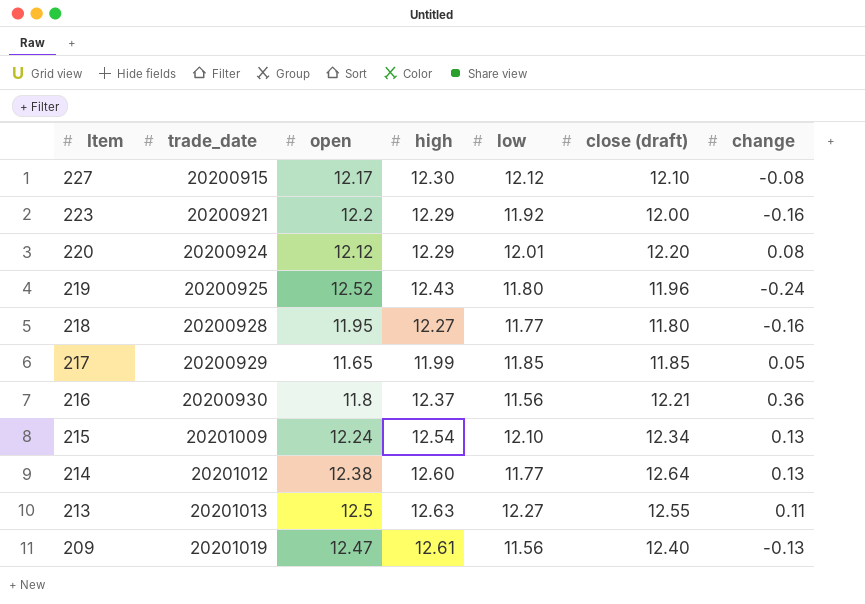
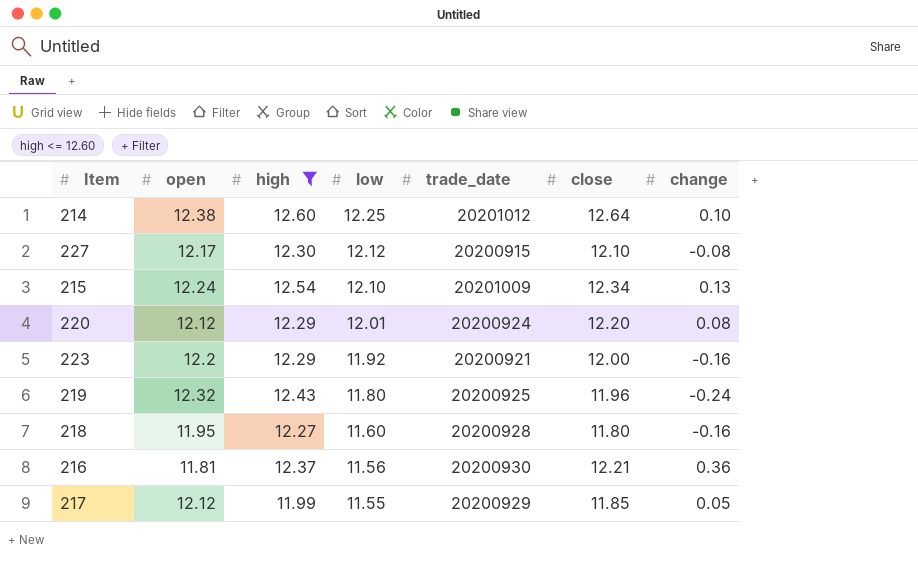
filter: none -> high <= 12.60
row order: Item descending -> low descending
column trade_date | position: 2 -> 5
column name: close (draft) -> close
214 | low: 11.77 -> 12.25
214 | change: 0.13 -> 0.10
219 | open: 12.52 -> 12.32
218 | low: 11.77 -> 11.60
216 | open: 11.8 -> 11.81
217 | open: 11.65 -> 12.12
217 | low: 11.85 -> 11.55

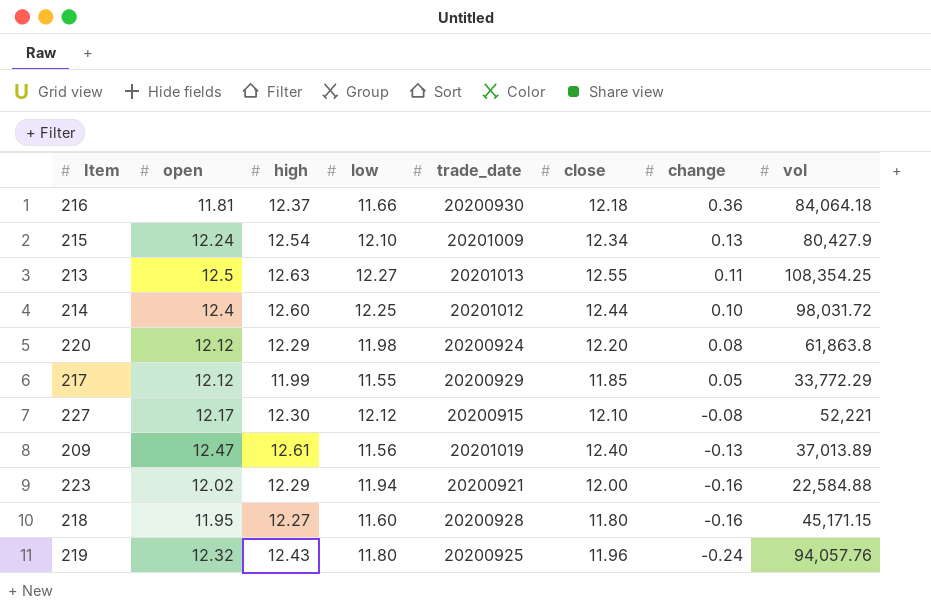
filter: high <= 12.60 -> none
row order: low descending -> change descending
column vol | position: none -> 8
216 | low: 11.56 -> 11.66
216 | close: 12.21 -> 12.18
214 | open: 12.38 -> 12.4
214 | close: 12.64 -> 12.44
220 | low: 12.01 -> 11.98
223 | open: 12.2 -> 12.02
223 | low: 11.92 -> 11.94

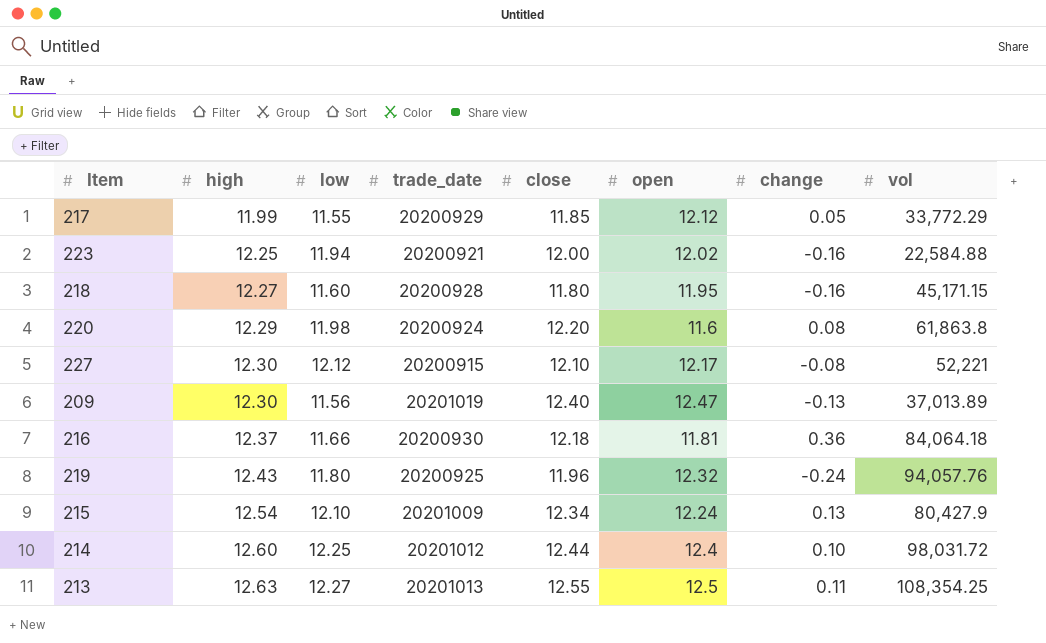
row order: change descending -> high ascending
column open | position: 2 -> 6
223 | high: 12.29 -> 12.25
220 | open: 12.12 -> 11.6
209 | high: 12.61 -> 12.30

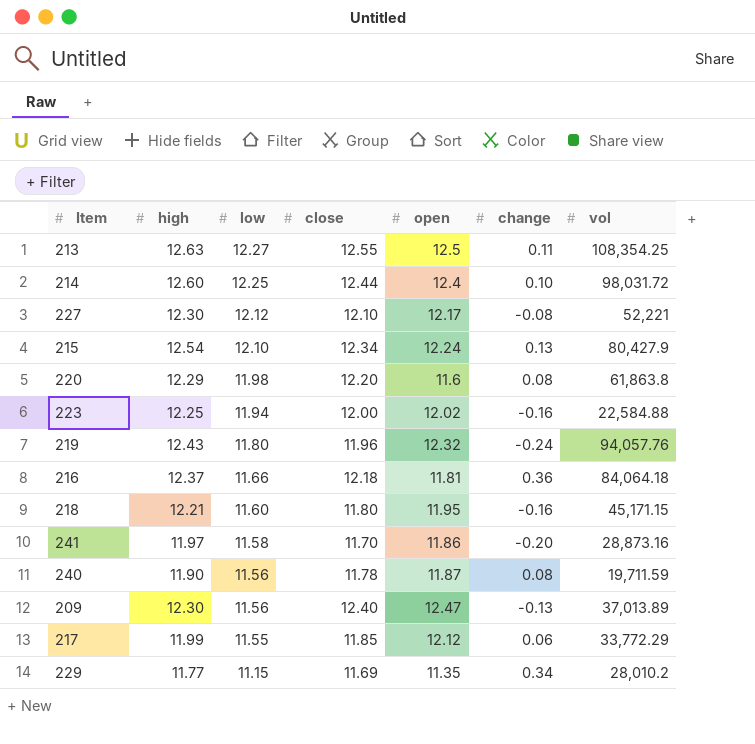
row order: high ascending -> low descending
column trade_date | position: 4 -> none
218 | high: 12.27 -> 12.21
row 241: none -> 11.97 | 11.58 | 11.70 | 11.86 | -0.20 | 28,873.16
row 240: none -> 11.90 | 11.56 | 11.78 | 11.87 | 0.08 | 19,711.59
217 | change: 0.05 -> 0.06
row 229: none -> 11.77 | 11.15 | 11.69 | 11.35 | 0.34 | 28,010.2

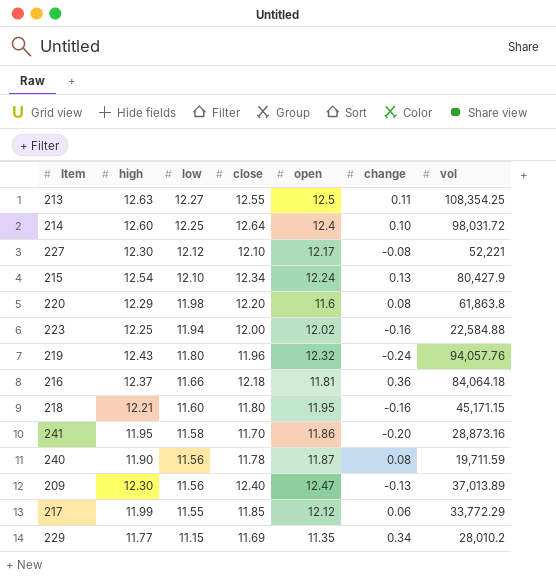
214 | close: 12.44 -> 12.64
241 | high: 11.97 -> 11.95

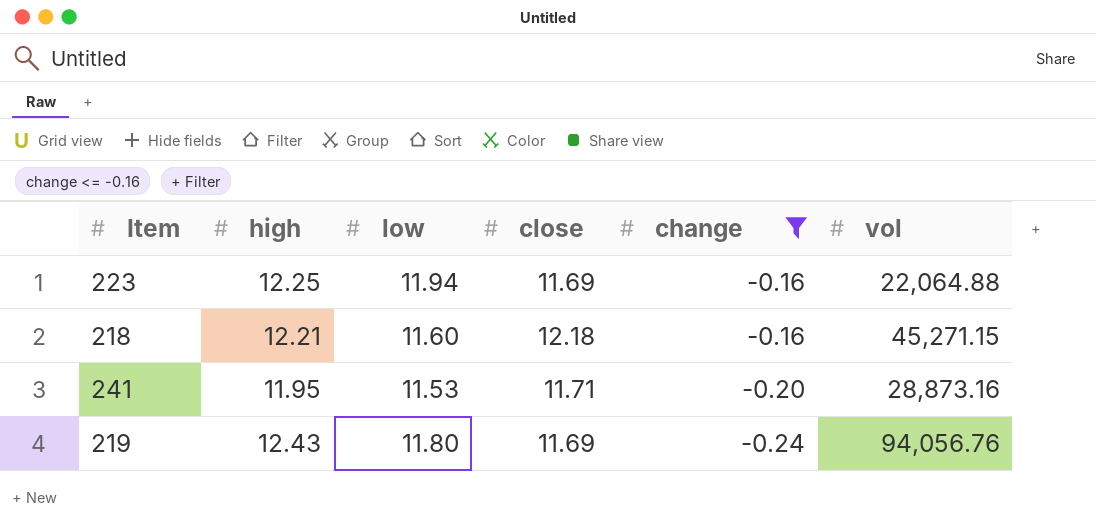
filter: none -> change <= -0.16
row order: low descending -> change descending
column open | position: 5 -> none
223 | close: 12.00 -> 11.69
223 | vol: 22,584.88 -> 22,064.88
218 | close: 11.80 -> 12.18
218 | vol: 45,171.15 -> 45,271.15
241 | low: 11.58 -> 11.53
241 | close: 11.70 -> 11.71
219 | close: 11.96 -> 11.69
219 | vol: 94,057.76 -> 94,056.76

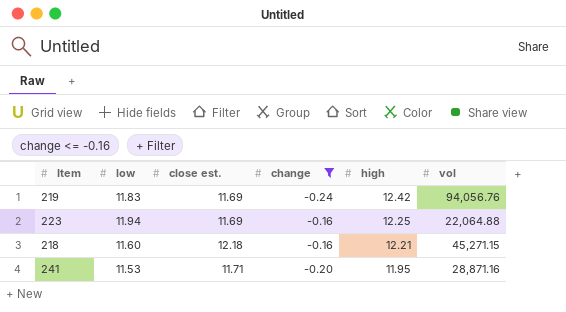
row order: change descending -> high descending
column name: close -> close est.
column high | position: 2 -> 5
219 | low: 11.80 -> 11.83
219 | high: 12.43 -> 12.42
241 | vol: 28,873.16 -> 28,871.16

